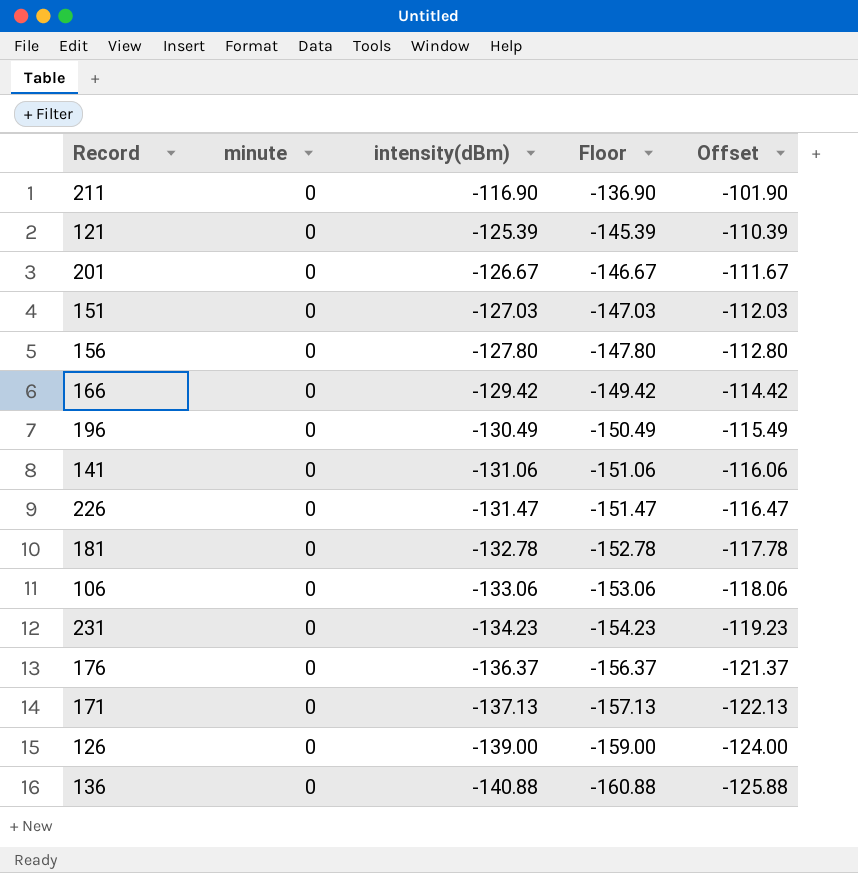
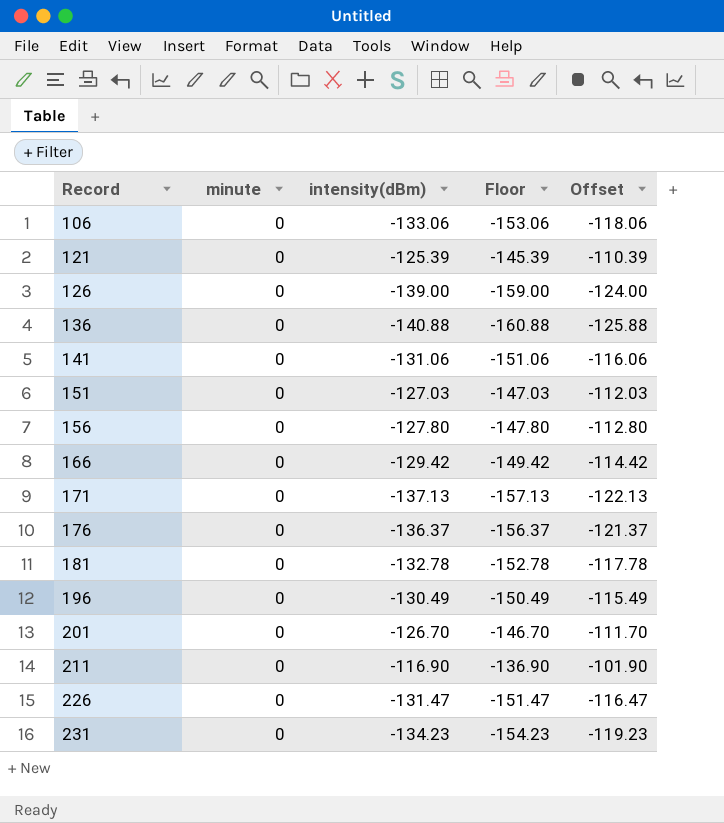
row order: intensity(dBm) descending -> Record ascending
201 | intensity(dBm): -126.67 -> -126.70
201 | Floor: -146.67 -> -146.70
201 | Offset: -111.67 -> -111.70

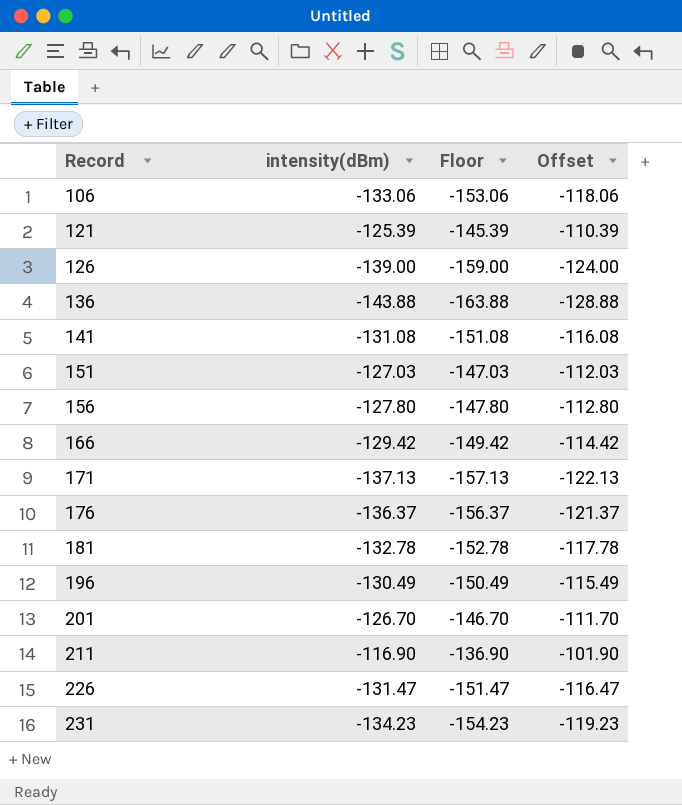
column minute | position: 2 -> none
136 | intensity(dBm): -140.88 -> -143.88
136 | Floor: -160.88 -> -163.88
136 | Offset: -125.88 -> -128.88
141 | intensity(dBm): -131.06 -> -131.08
141 | Floor: -151.06 -> -151.08
141 | Offset: -116.06 -> -116.08

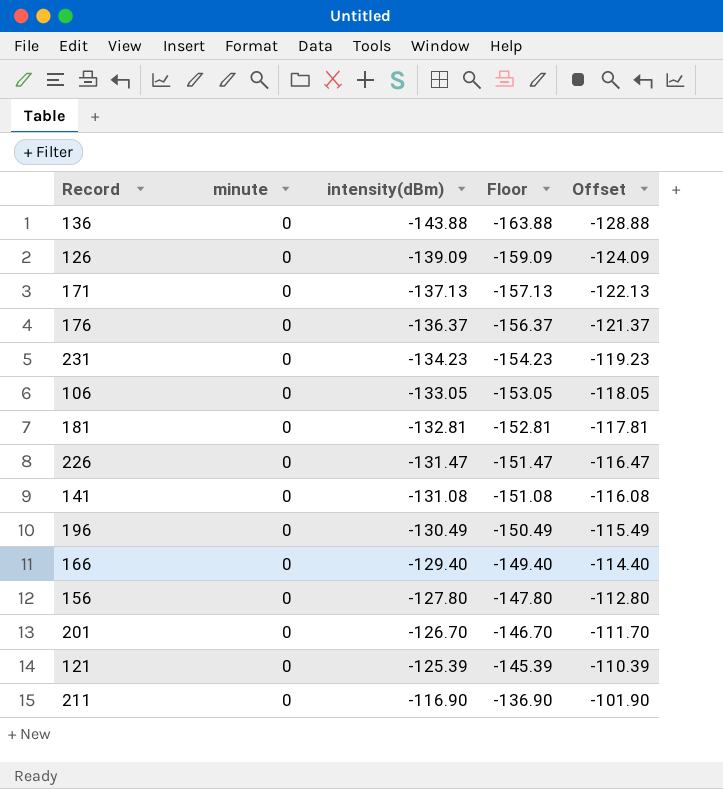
row order: Record ascending -> intensity(dBm) ascending
column minute | position: none -> 2
row 151: -127.03 | -147.03 | -112.03 -> none
126 | intensity(dBm): -139.00 -> -139.09
126 | Floor: -159.00 -> -159.09
126 | Offset: -124.00 -> -124.09
106 | intensity(dBm): -133.06 -> -133.05
106 | Floor: -153.06 -> -153.05
106 | Offset: -118.06 -> -118.05
181 | intensity(dBm): -132.78 -> -132.81
181 | Floor: -152.78 -> -152.81
181 | Offset: -117.78 -> -117.81
166 | intensity(dBm): -129.42 -> -129.40
166 | Floor: -149.42 -> -149.40
166 | Offset: -114.42 -> -114.40

